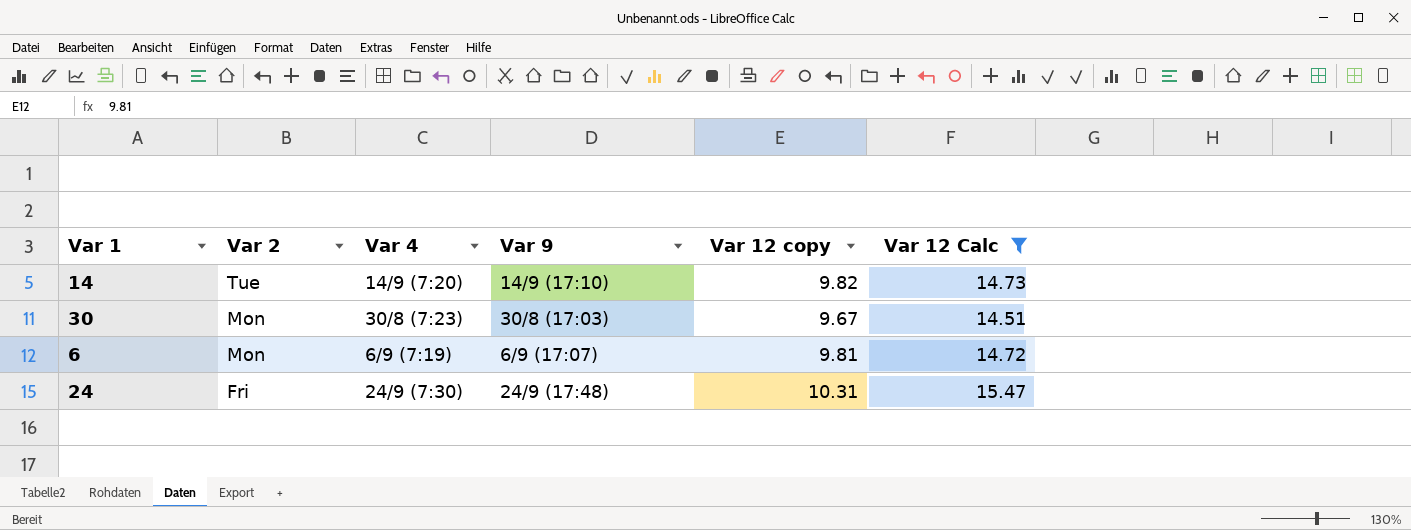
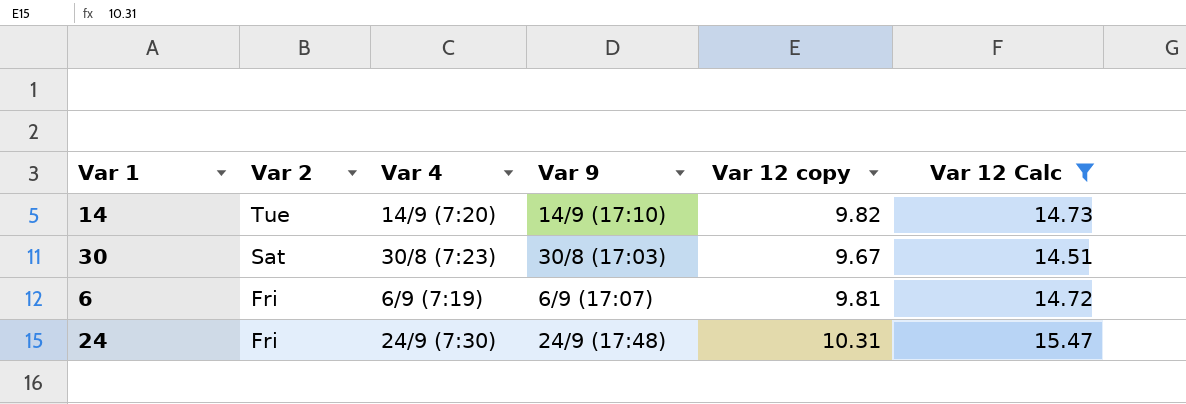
30 | Var 2: Mon -> Sat
6 | Var 2: Mon -> Fri

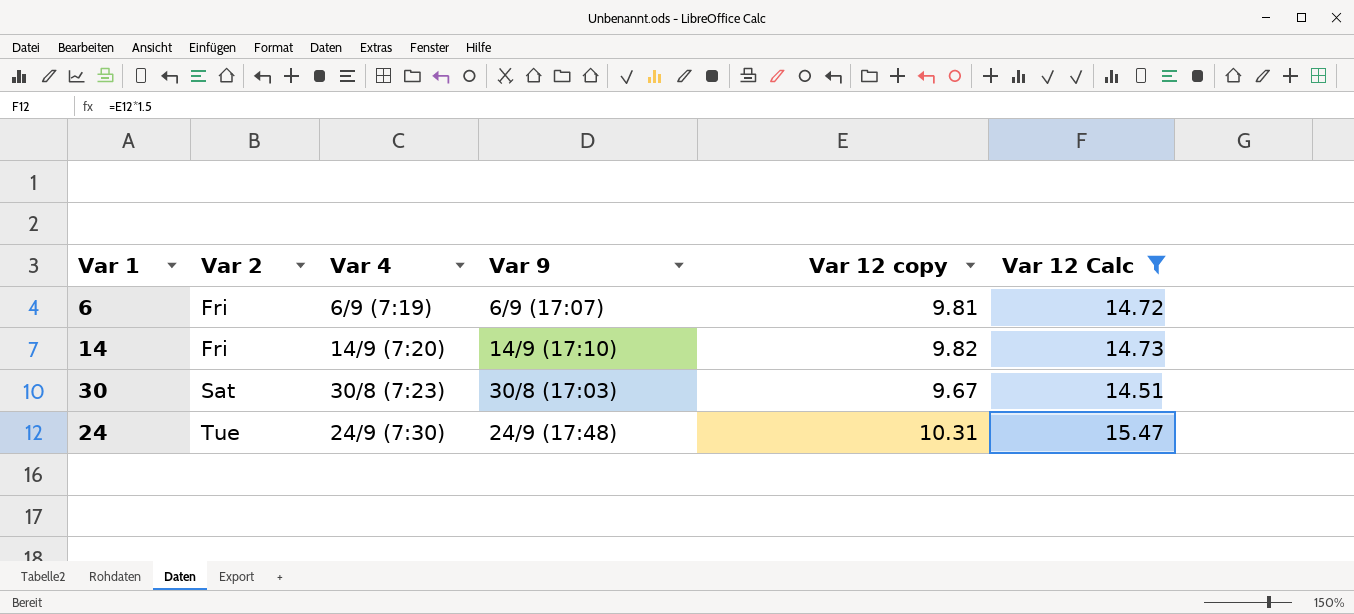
row order: Var 2 descending -> Var 2 ascending
14 | Var 2: Tue -> Fri
24 | Var 2: Fri -> Tue

